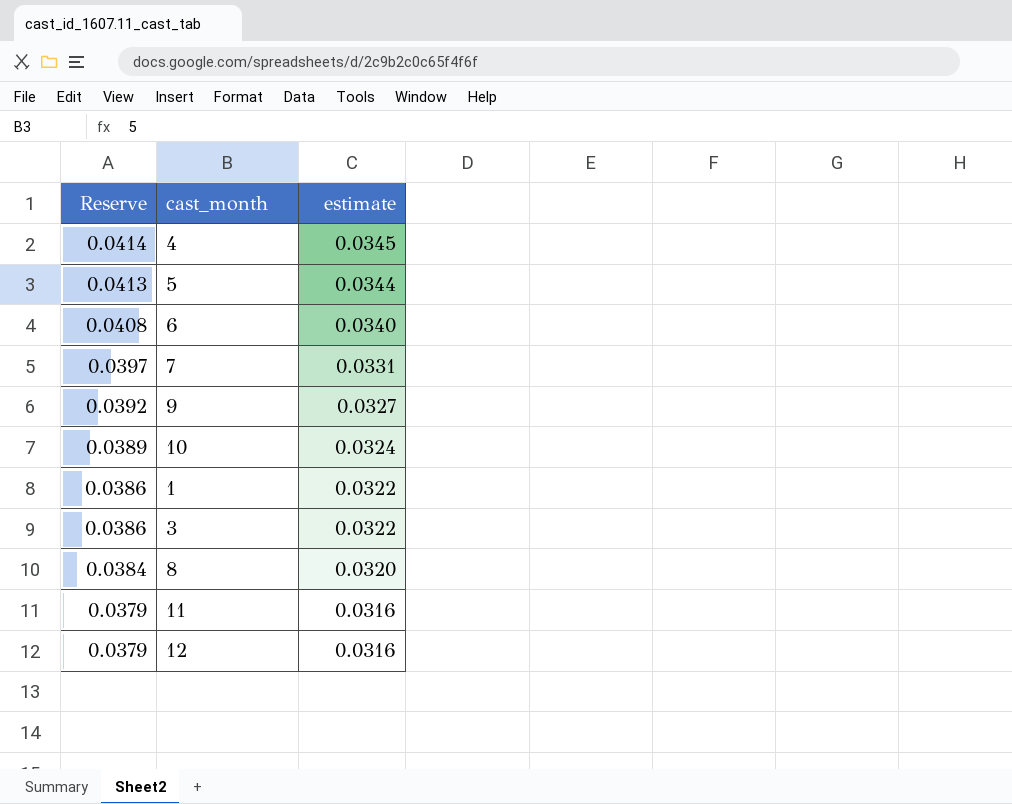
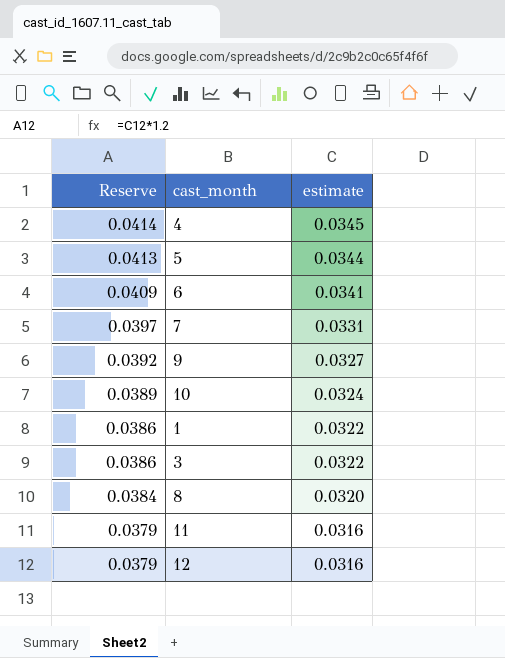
6 | Reserve: 0.0408 -> 0.0409
6 | estimate: 0.0340 -> 0.0341

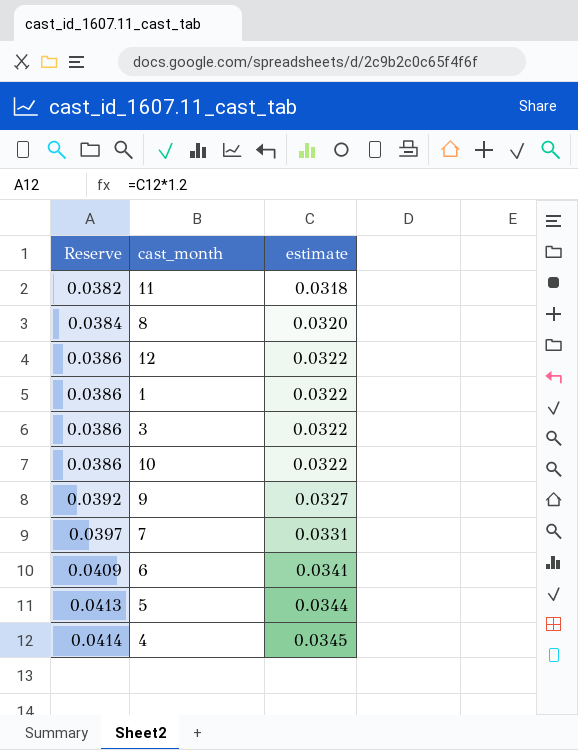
row order: Reserve descending -> Reserve ascending
11 | Reserve: 0.0379 -> 0.0382
11 | estimate: 0.0316 -> 0.0318
12 | Reserve: 0.0379 -> 0.0386
12 | estimate: 0.0316 -> 0.0322
10 | Reserve: 0.0389 -> 0.0386
10 | estimate: 0.0324 -> 0.0322

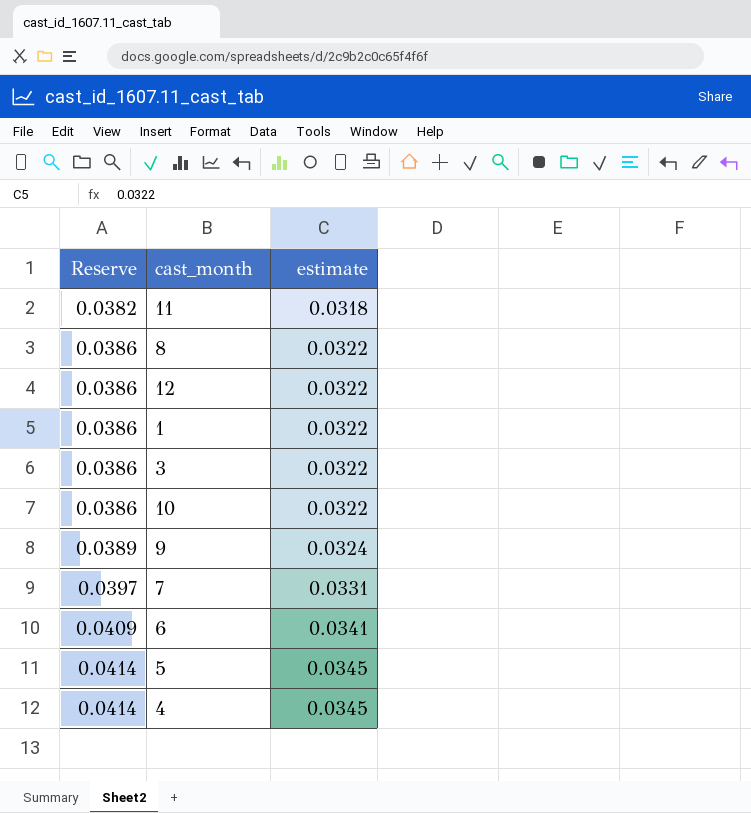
8 | Reserve: 0.0384 -> 0.0386
8 | estimate: 0.0320 -> 0.0322
9 | Reserve: 0.0392 -> 0.0389
9 | estimate: 0.0327 -> 0.0324
5 | Reserve: 0.0413 -> 0.0414
5 | estimate: 0.0344 -> 0.0345

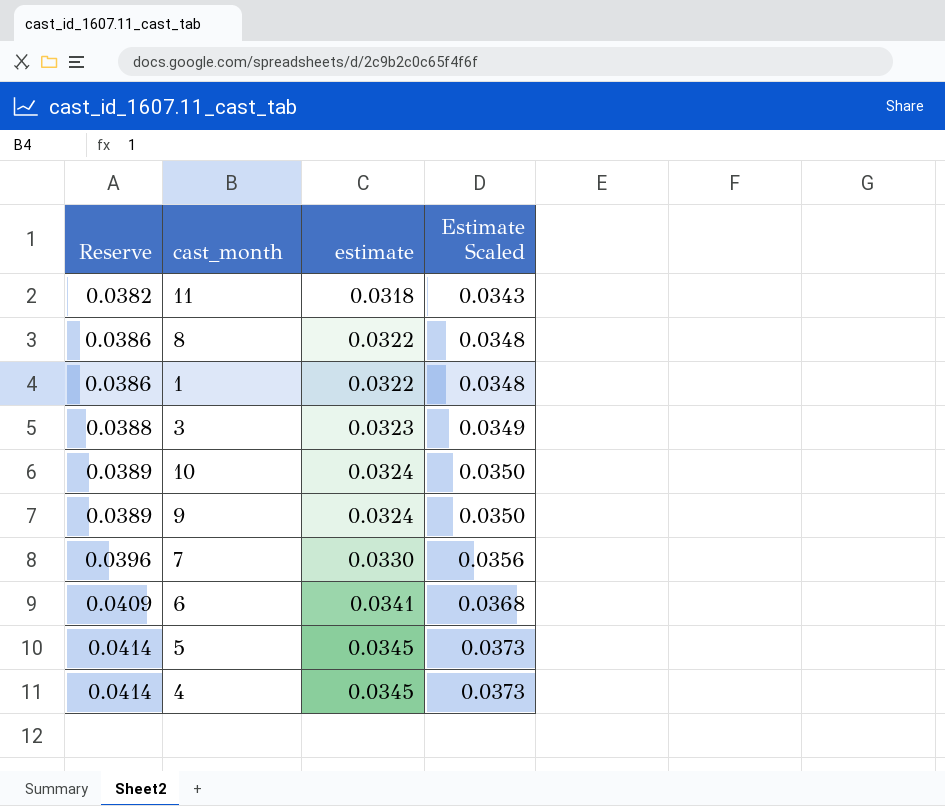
column Estimate Scaled | formula: none -> [estimate] * 1.08
row 12: 0.0386 | 0.0322 -> none
3 | Reserve: 0.0386 -> 0.0388
3 | estimate: 0.0322 -> 0.0323
10 | Reserve: 0.0386 -> 0.0389
10 | estimate: 0.0322 -> 0.0324
7 | Reserve: 0.0397 -> 0.0396
7 | estimate: 0.0331 -> 0.0330

